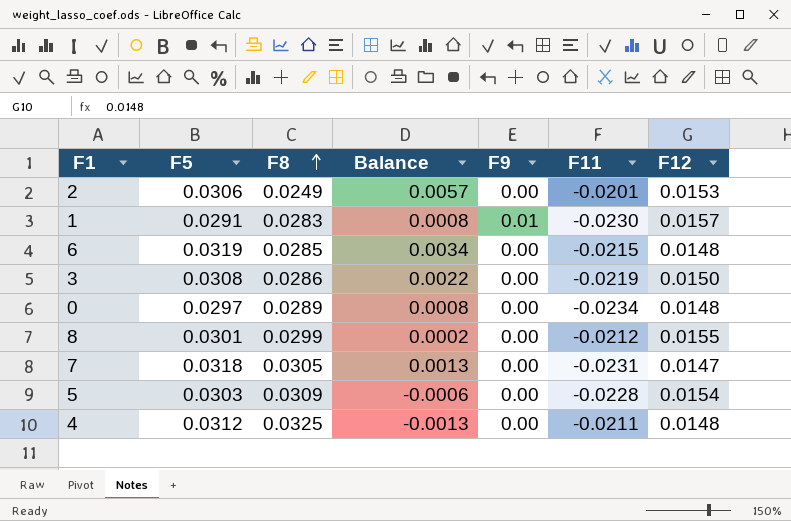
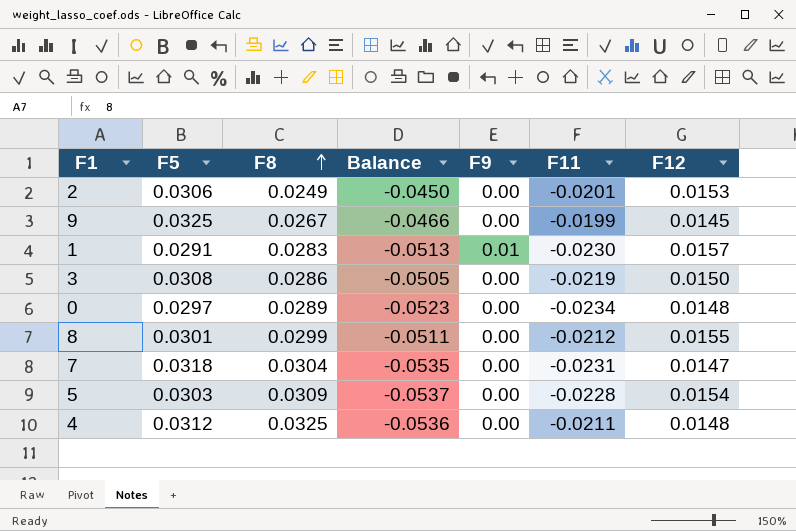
column Balance | formula: [F5] - [F8] -> [F11] - [F8]
row 6: 0.0319 | 0.0285 | 0.0034 | 0.00 | -0.0215 | 0.0148 -> none
row 9: none -> 0.0325 | 0.0267 | -0.0466 | 0.00 | -0.0199 | 0.0145
7 | F8: 0.0305 -> 0.0304

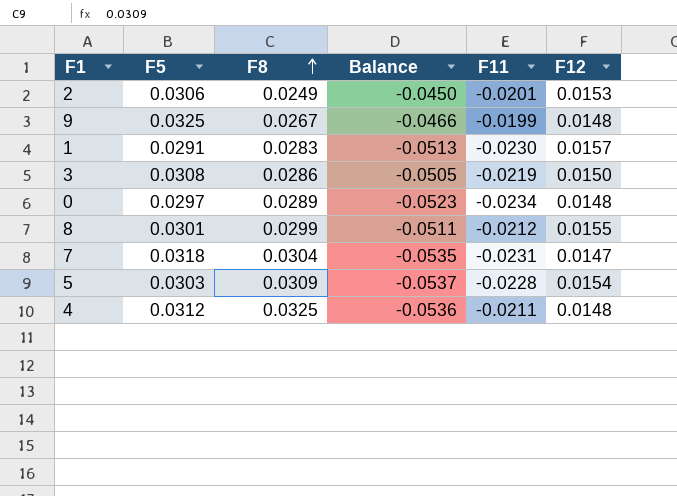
column F9 | position: 5 -> none
9 | F12: 0.0145 -> 0.0148

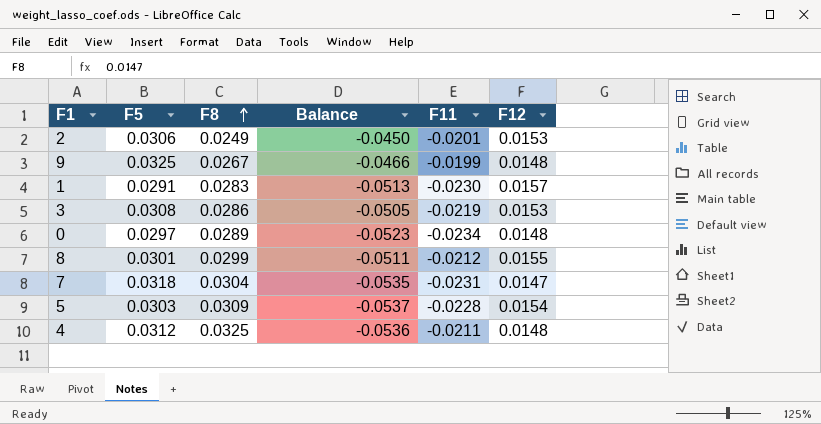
3 | F12: 0.0150 -> 0.0153

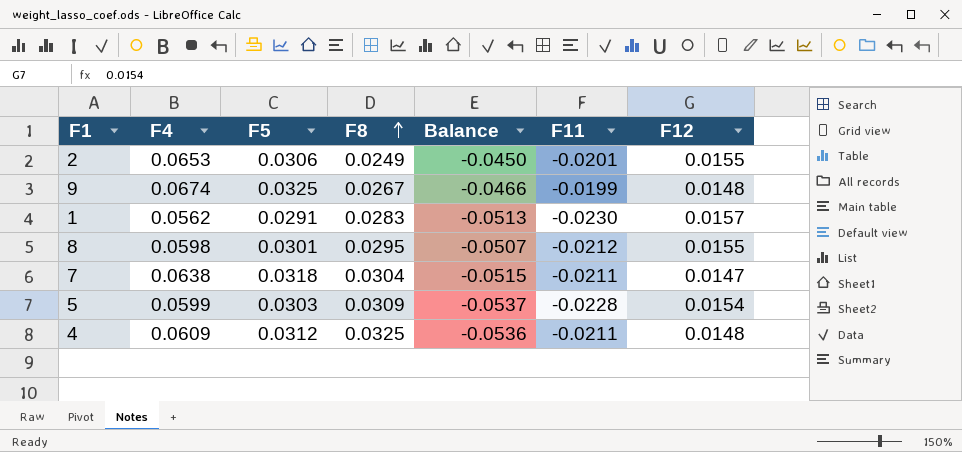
column F4 | position: none -> 2
row 3: 0.0308 | 0.0286 | -0.0505 | -0.0219 | 0.0153 -> none
row 0: 0.0297 | 0.0289 | -0.0523 | -0.0234 | 0.0148 -> none
2 | F12: 0.0153 -> 0.0155
8 | F8: 0.0299 -> 0.0295
8 | Balance: -0.0511 -> -0.0507
7 | Balance: -0.0535 -> -0.0515
7 | F11: -0.0231 -> -0.0211

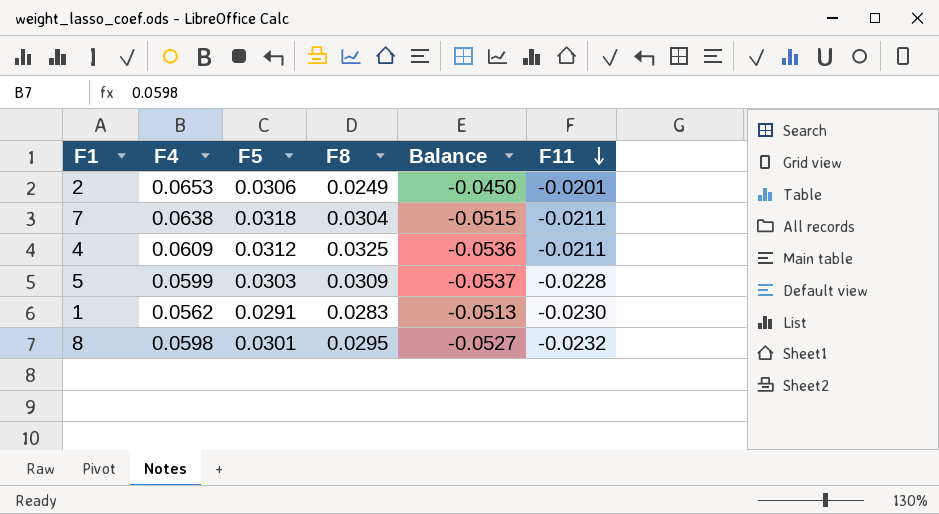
row order: F8 ascending -> F11 descending
column F12 | position: 7 -> none
row 9: 0.0674 | 0.0325 | 0.0267 | -0.0466 | -0.0199 | 0.0148 -> none
8 | Balance: -0.0507 -> -0.0527
8 | F11: -0.0212 -> -0.0232

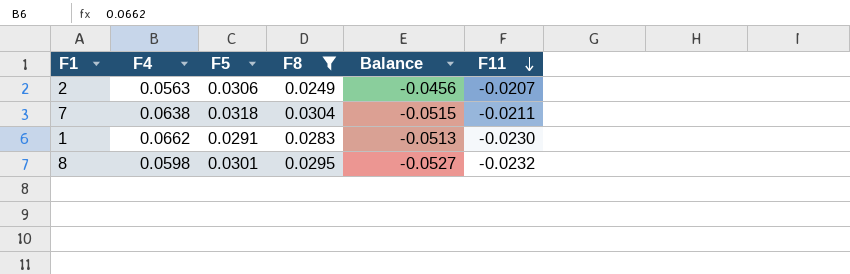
filter: none -> F8 <= 0.0304
2 | F4: 0.0653 -> 0.0563
2 | Balance: -0.0450 -> -0.0456
2 | F11: -0.0201 -> -0.0207
1 | F4: 0.0562 -> 0.0662

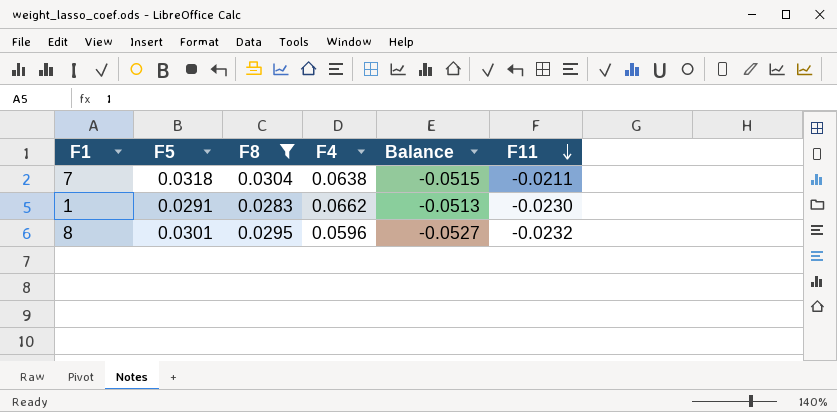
column F4 | position: 2 -> 4
row 2: 0.0563 | 0.0306 | 0.0249 | -0.0456 | -0.0207 -> none
8 | F4: 0.0598 -> 0.0596

